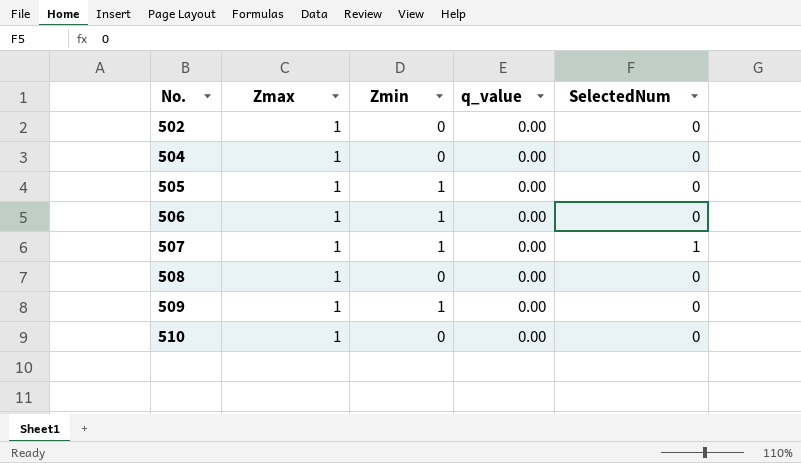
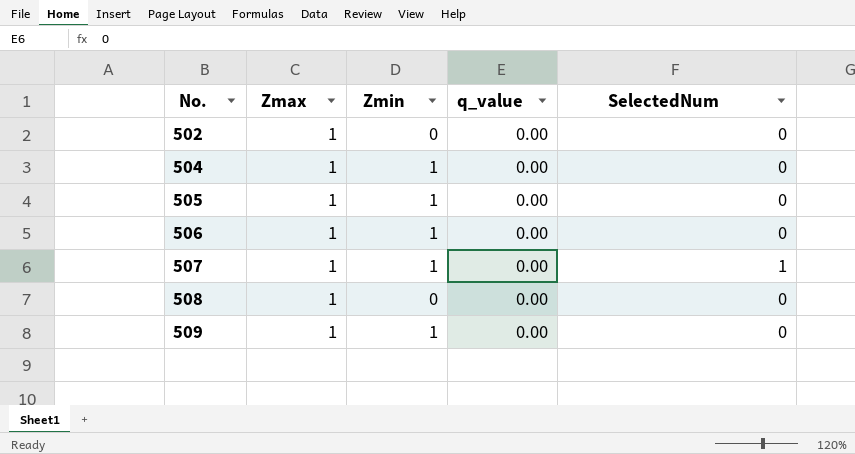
row 510: 1 | 0 | 0.00 | 0 -> none
504 | Zmin: 0 -> 1

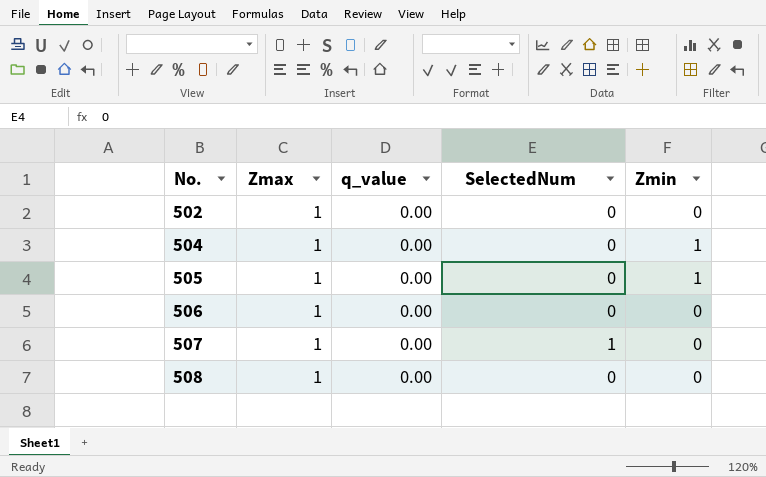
column Zmin | position: 3 -> 5
row 509: 1 | 1 | 0.00 | 0 -> none
506 | Zmin: 1 -> 0
507 | Zmin: 1 -> 0

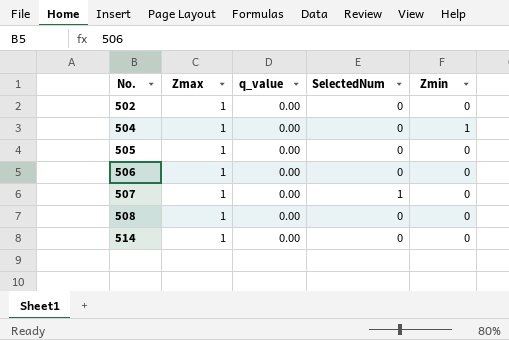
505 | Zmin: 1 -> 0
row 514: none -> 1 | 0.00 | 0 | 0

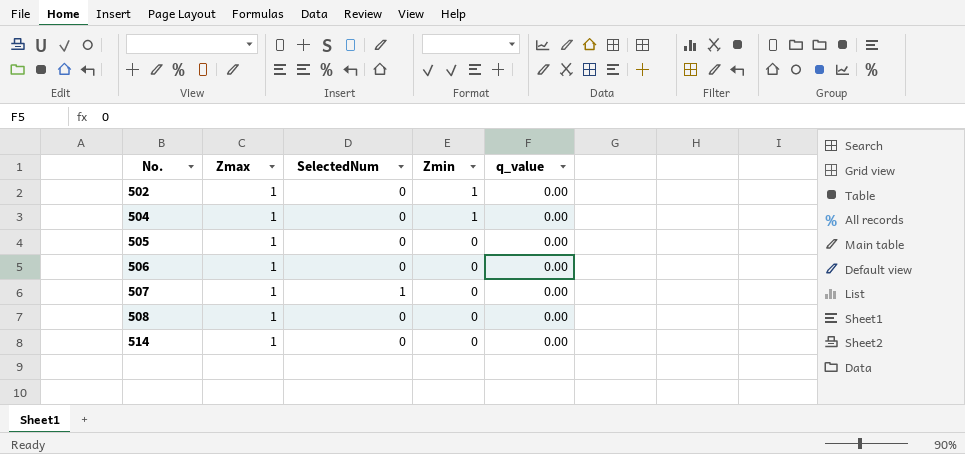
column q_value | position: 3 -> 5
502 | Zmin: 0 -> 1

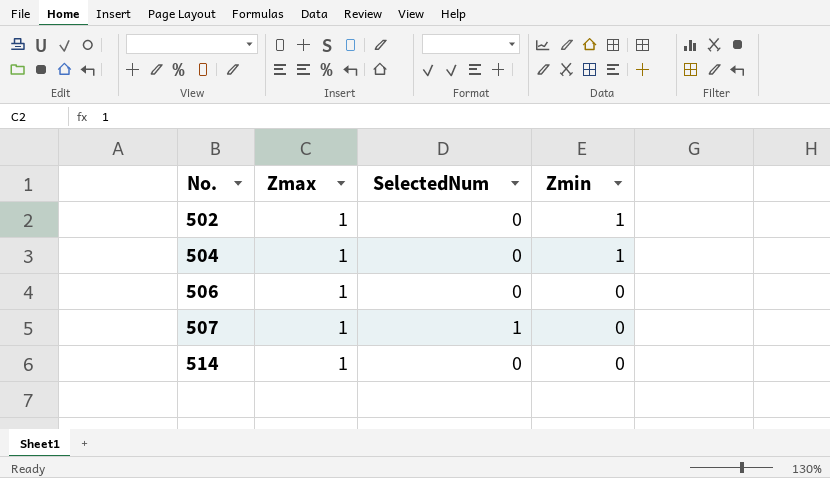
column q_value | position: 5 -> none
row 505: 1 | 0 | 0 | 0.00 -> none
row 508: 1 | 0 | 0 | 0.00 -> none

